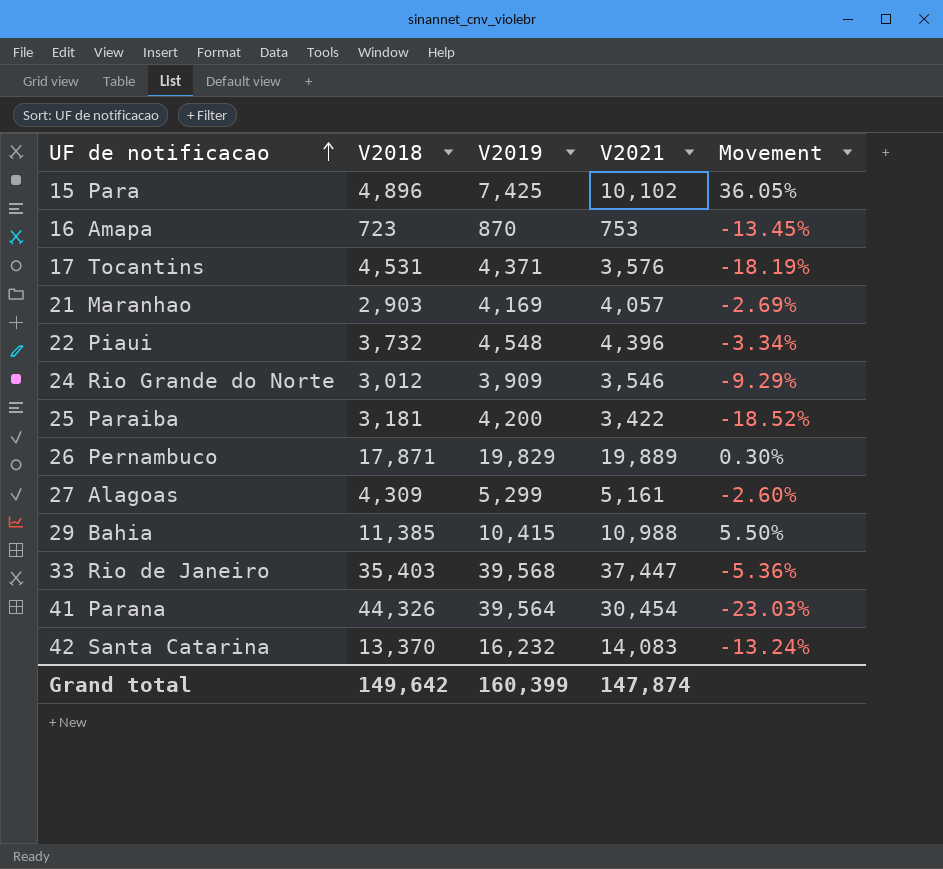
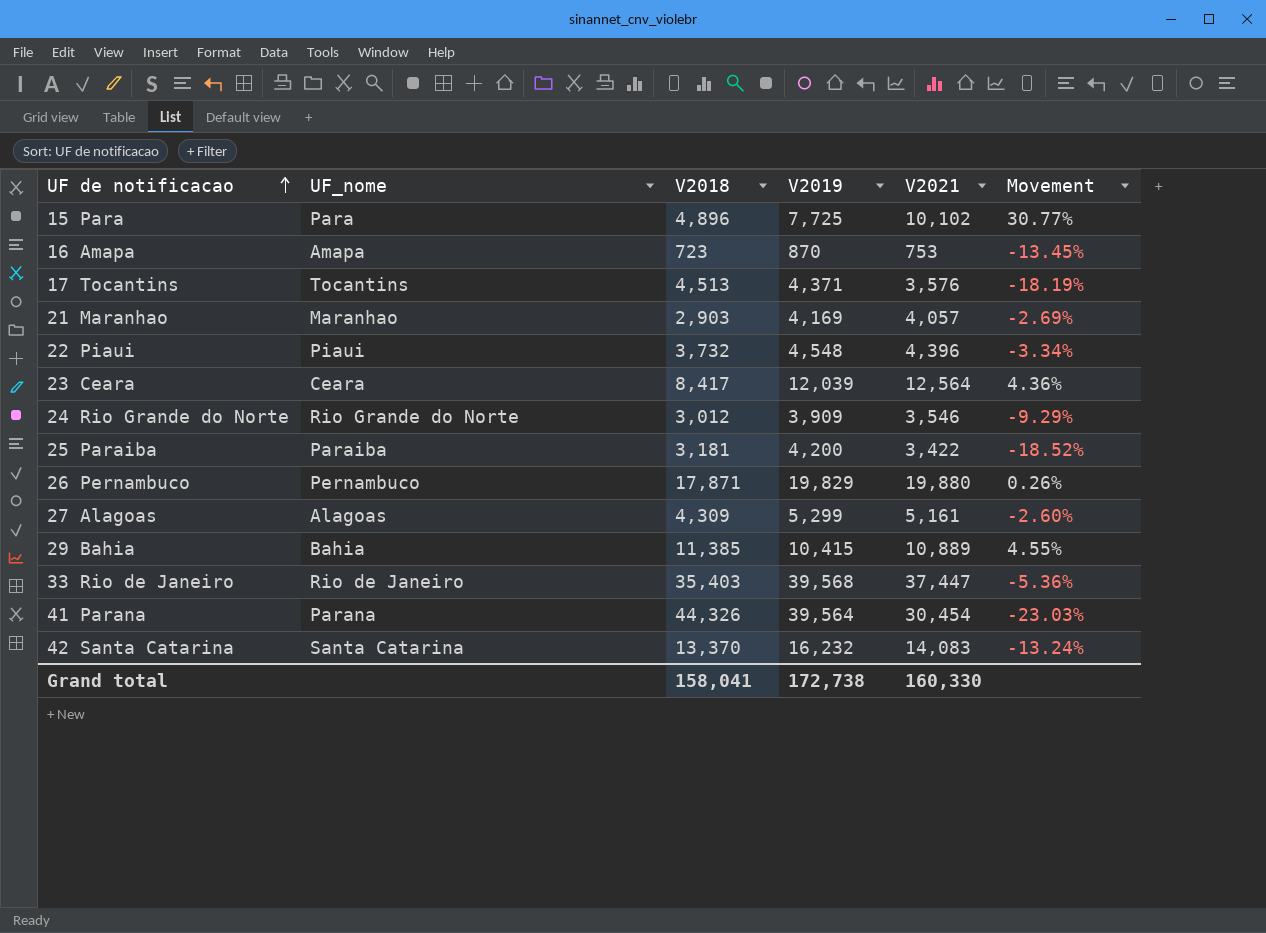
column UF_nome | position: none -> 2
15 Para | V2019: 7,425 -> 7,725
15 Para | Movement: 36.05% -> 30.77%
17 Tocantins | V2018: 4,531 -> 4,513
row 23 Ceara: none -> Ceara | 8,417 | 12,039 | 12,564 | 4.36%
26 Pernambuco | V2021: 19,889 -> 19,880
26 Pernambuco | Movement: 0.30% -> 0.26%
29 Bahia | V2021: 10,988 -> 10,889
29 Bahia | Movement: 5.50% -> 4.55%
Grand total | V2018: 149,642 -> 158,041
Grand total | V2019: 160,399 -> 172,738
Grand total | V2021: 147,874 -> 160,330

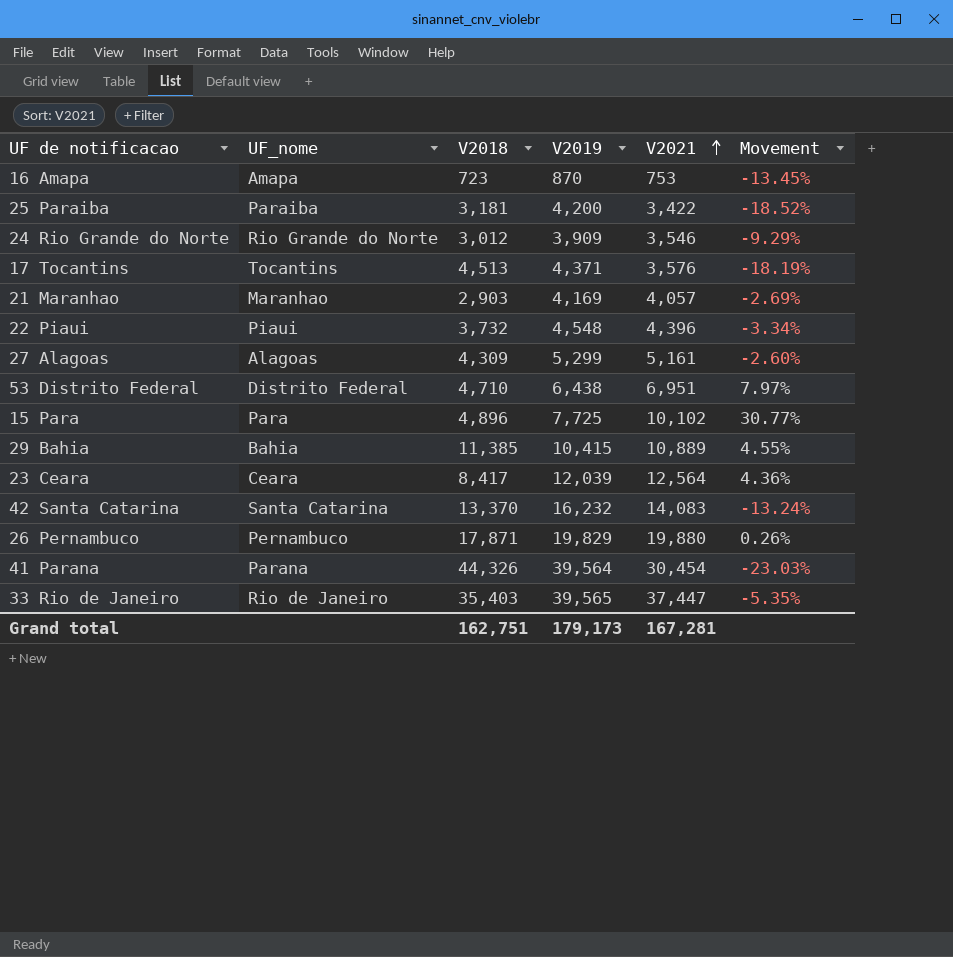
row order: UF de notificacao ascending -> V2021 ascending
row 53 Distrito Federal: none -> Distrito Federal | 4,710 | 6,438 | 6,951 | 7.97%
33 Rio de Janeiro | V2019: 39,568 -> 39,565
33 Rio de Janeiro | Movement: -5.36% -> -5.35%
Grand total | V2018: 158,041 -> 162,751
Grand total | V2019: 172,738 -> 179,173
Grand total | V2021: 160,330 -> 167,281

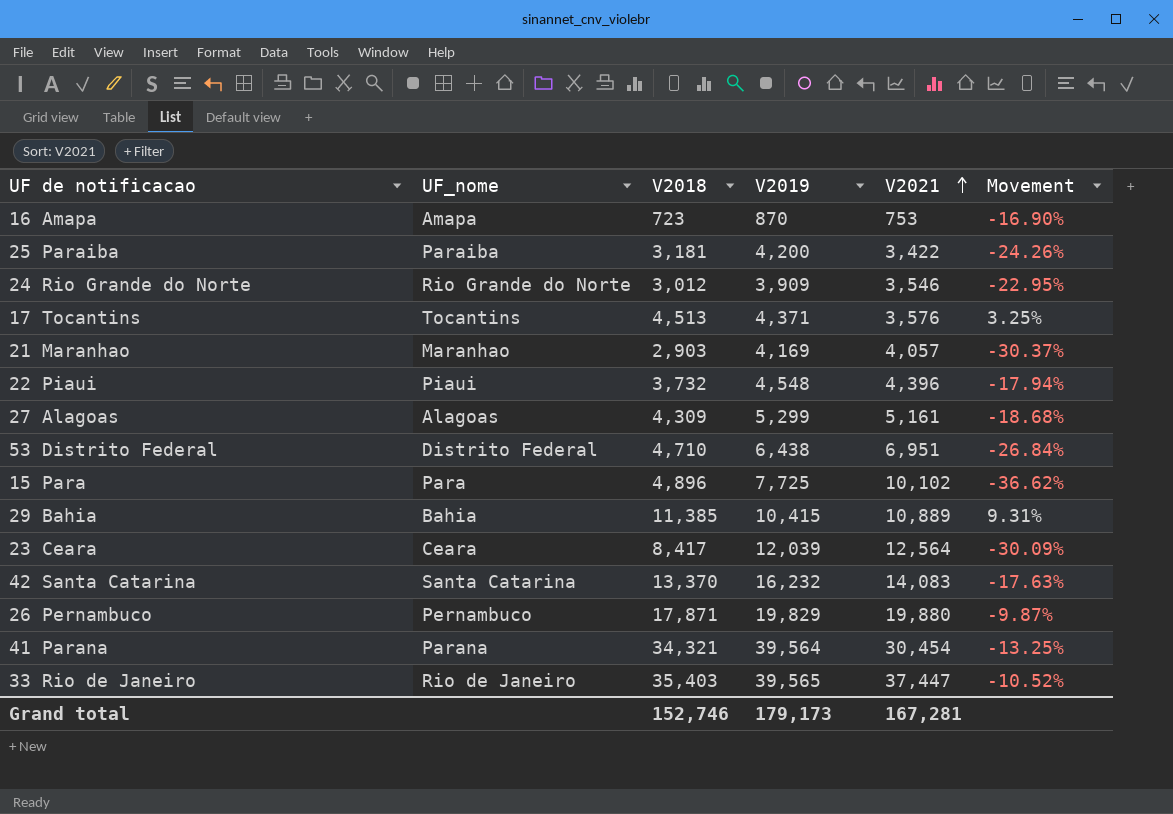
column Movement | formula: ([V2021] - [V2019]) / [V2019] -> ([V2018] - [V2019]) / [V2019]
41 Parana | V2018: 44,326 -> 34,321
Grand total | V2018: 162,751 -> 152,746

